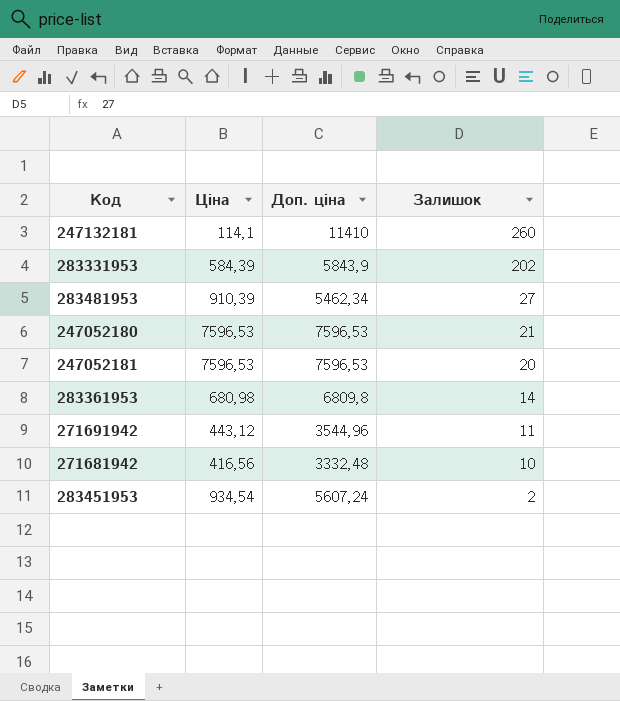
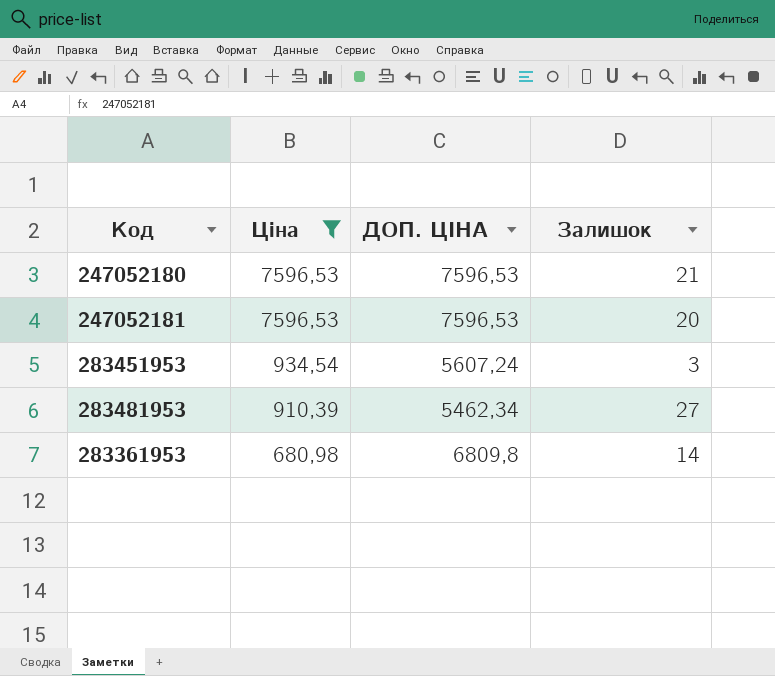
filter: none -> Ціна >= 680,98
row order: Залишок descending -> Ціна descending
column name: Доп. ціна -> ДОП. ЦІНА
283451953 | Залишок: 2 -> 3

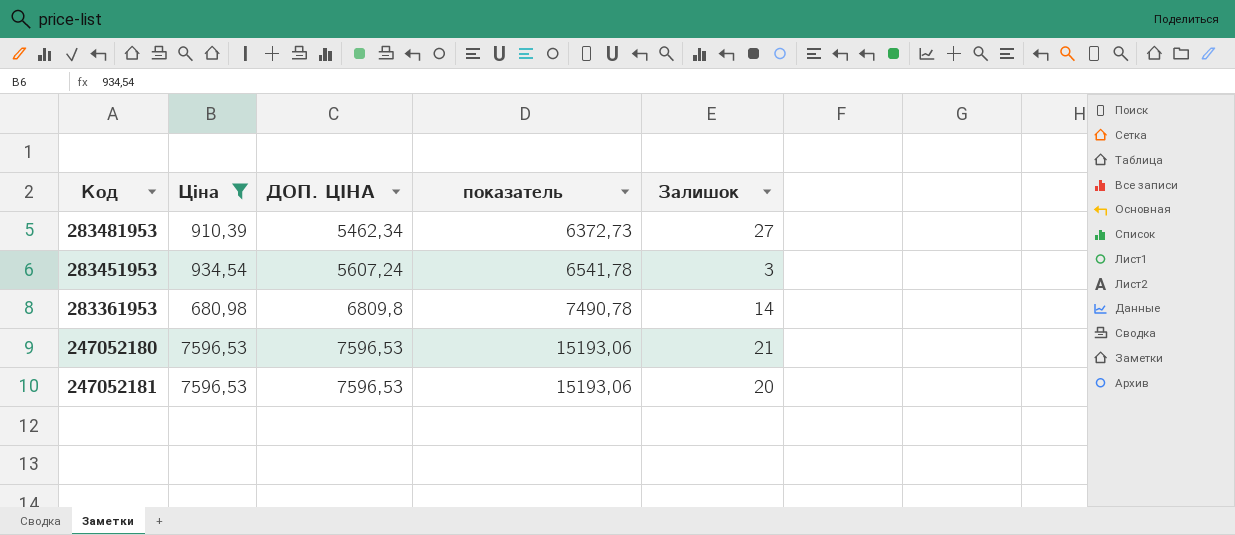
row order: Ціна descending -> ДОП. ЦІНА ascending
column показатель | formula: none -> [Ціна] + [ДОП. ЦІНА]

